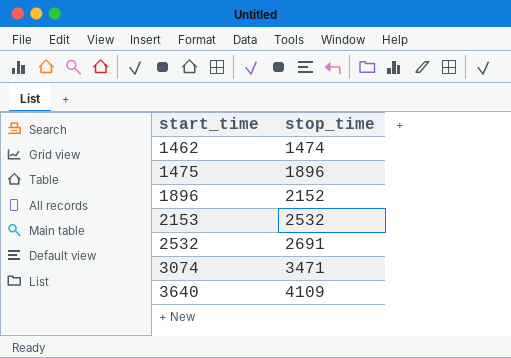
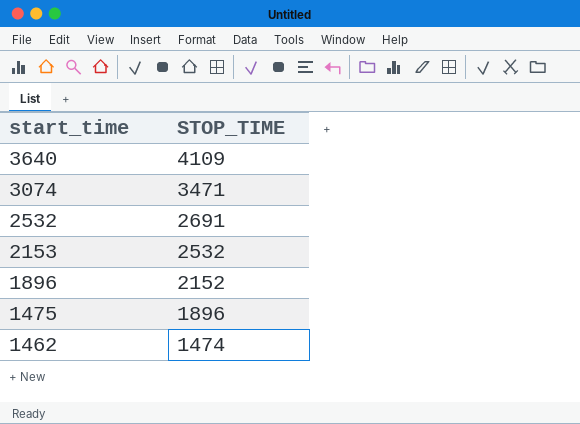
row order: start_time ascending -> start_time descending
column name: stop_time -> STOP_TIME

